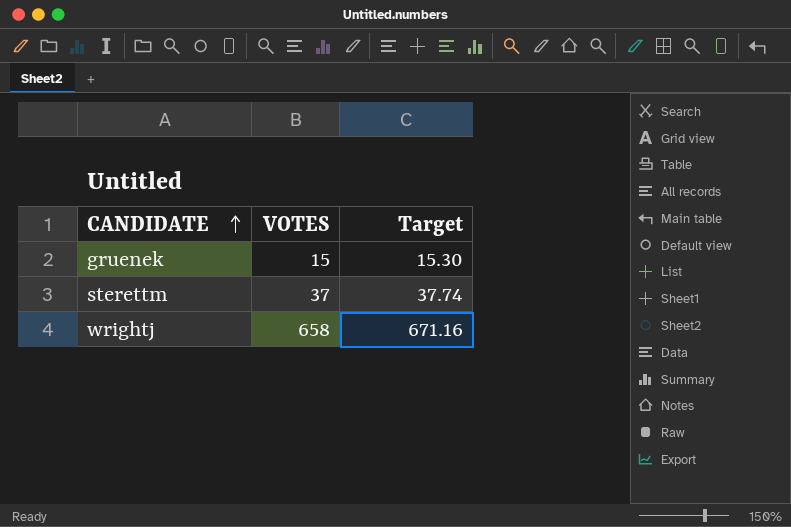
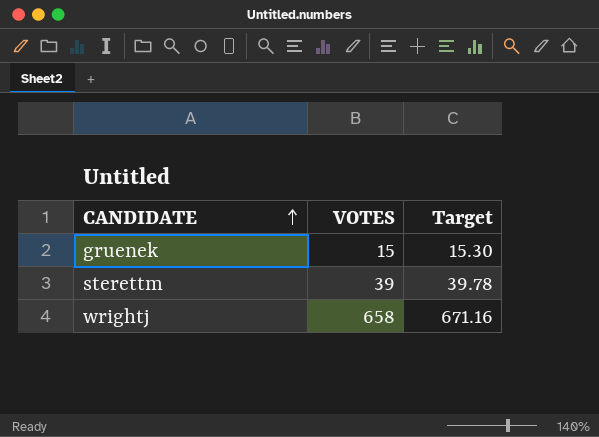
sterettm | VOTES: 37 -> 39
sterettm | Target: 37.74 -> 39.78

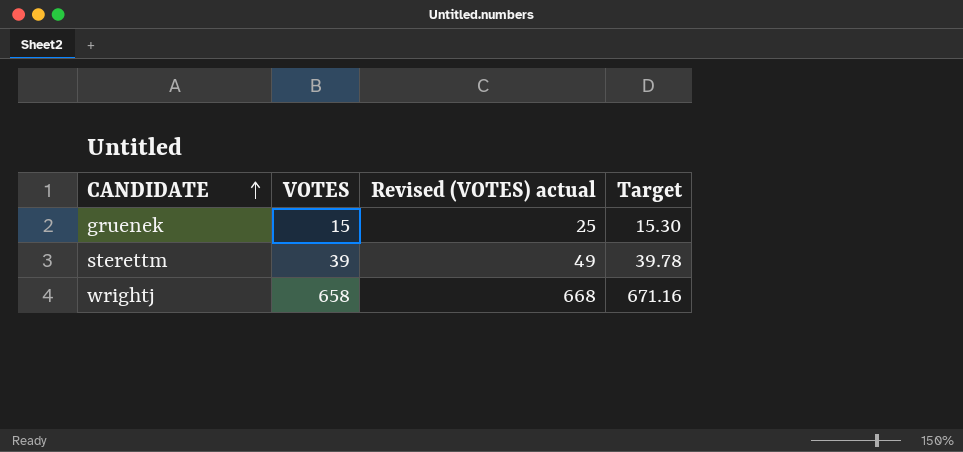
column Revised (VOTES) actual | formula: none -> [VOTES] + 10

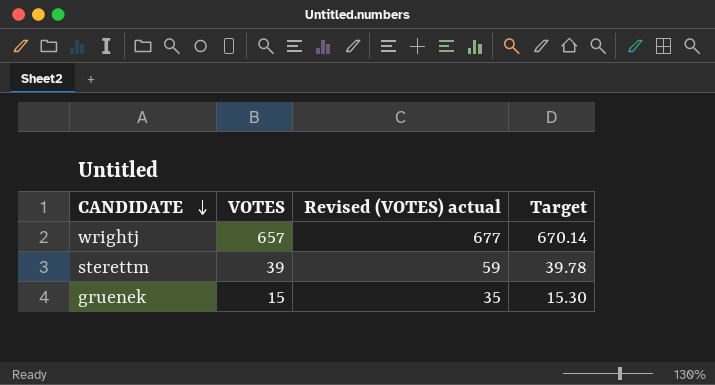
row order: CANDIDATE ascending -> CANDIDATE descending
column Revised (VOTES) actual | formula: [VOTES] + 10 -> [VOTES] + 20
wrightj | VOTES: 658 -> 657
wrightj | Target: 671.16 -> 670.14

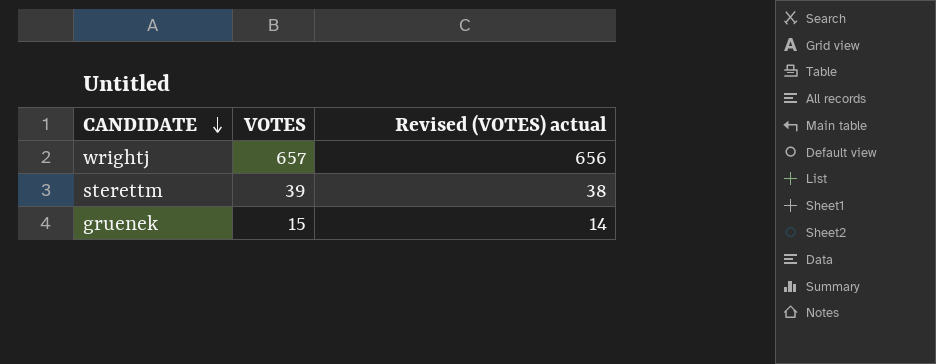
column Target | formula: [VOTES] * 1.02 -> none
column Revised (VOTES) actual | formula: [VOTES] + 20 -> [VOTES] - 1

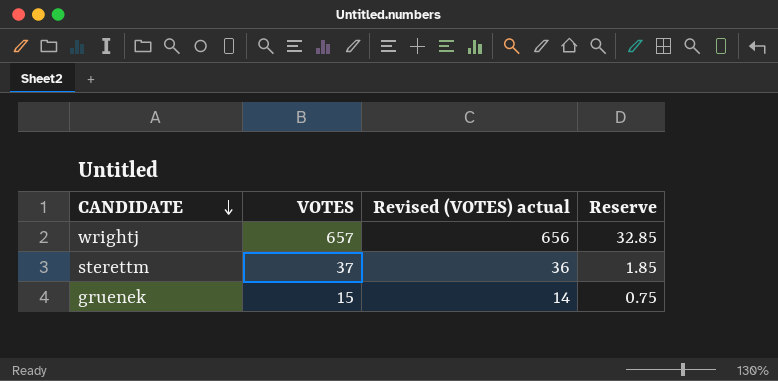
column Reserve | formula: none -> [VOTES] * 0.05
sterettm | VOTES: 39 -> 37
sterettm | Revised (VOTES) actual: 38 -> 36

